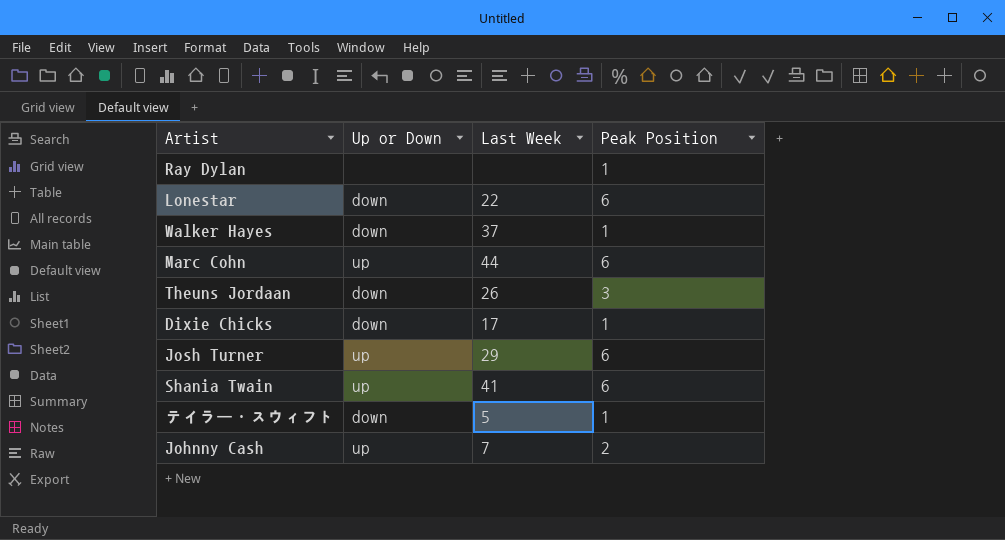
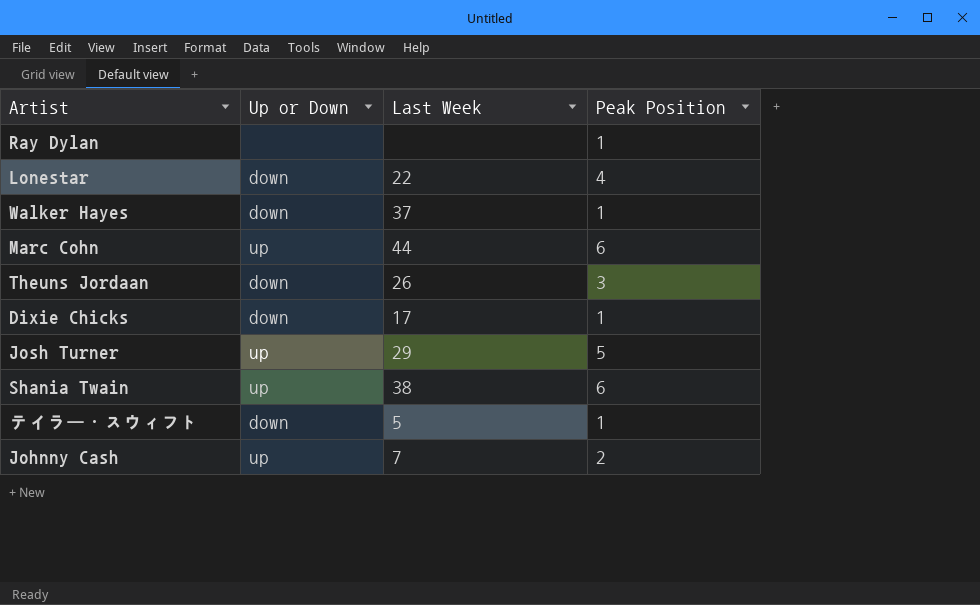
Lonestar | Peak Position: 6 -> 4
Josh Turner | Peak Position: 6 -> 5
Shania Twain | Last Week: 41 -> 38

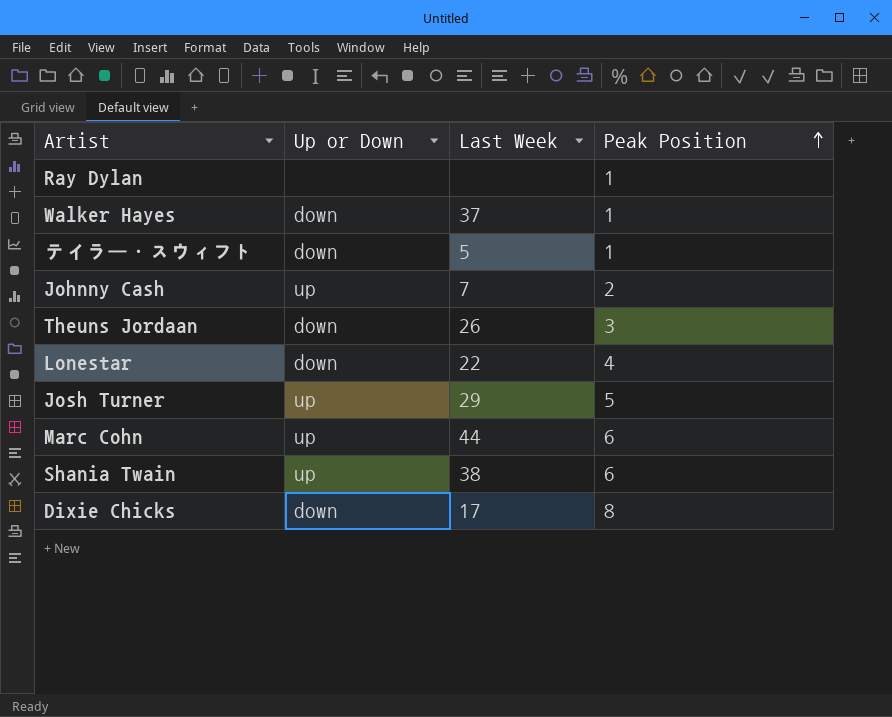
row order: none -> Peak Position ascending
Dixie Chicks | Peak Position: 1 -> 8

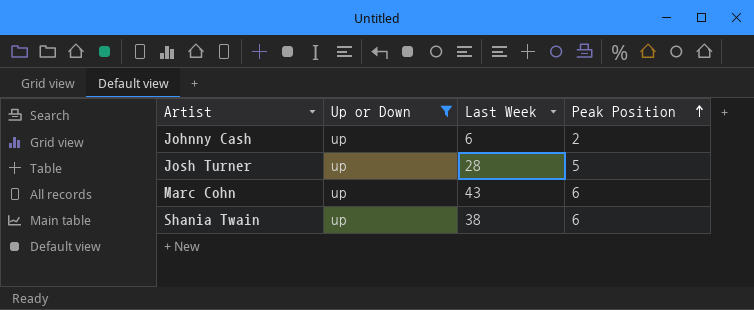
filter: none -> Up or Down = up
Johnny Cash | Last Week: 7 -> 6
Josh Turner | Last Week: 29 -> 28
Marc Cohn | Last Week: 44 -> 43

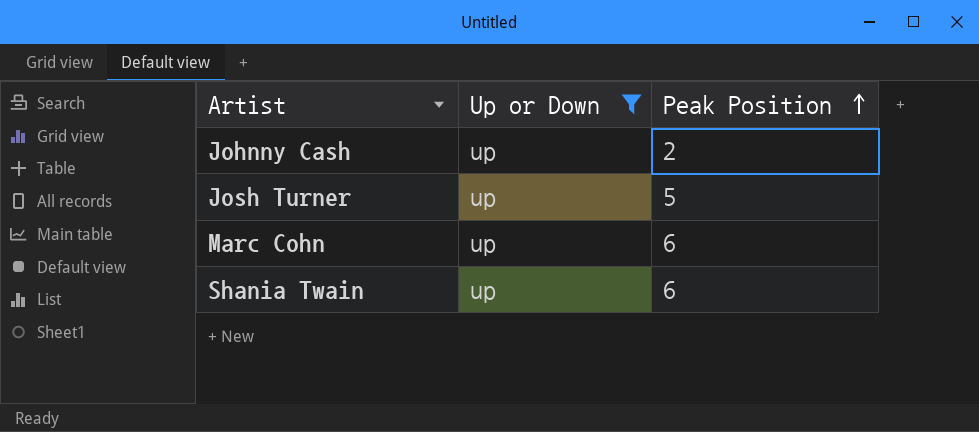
column Last Week | position: 3 -> none

